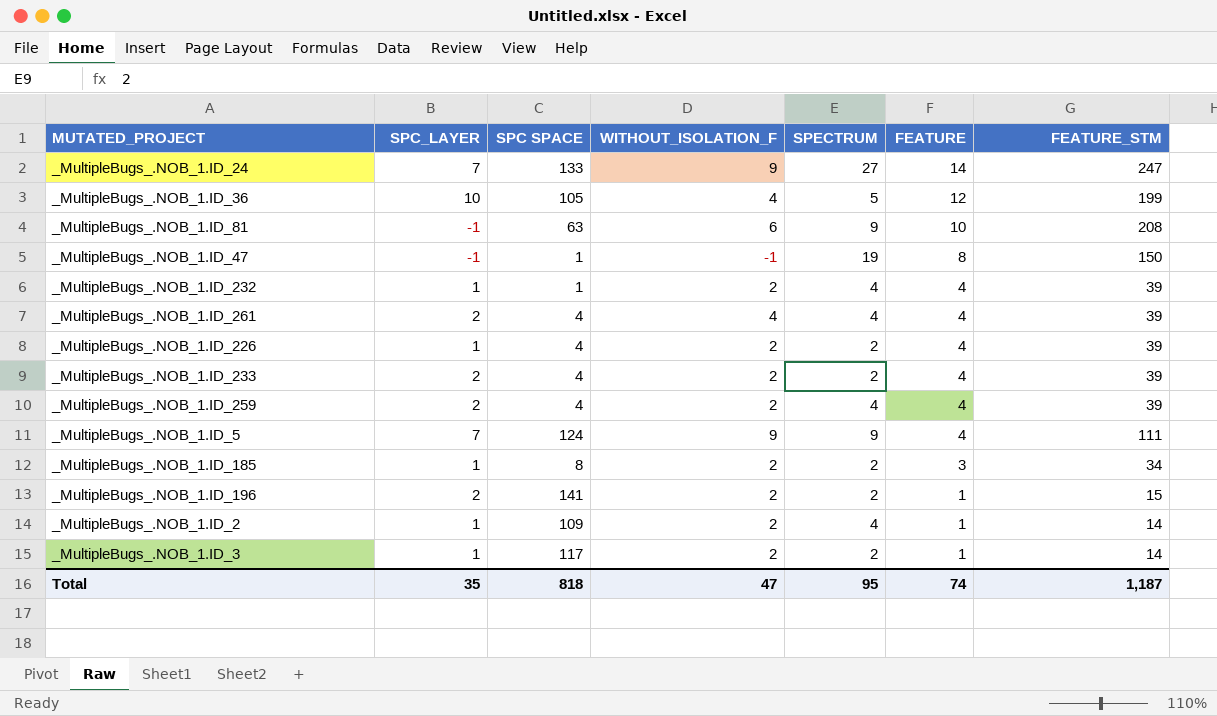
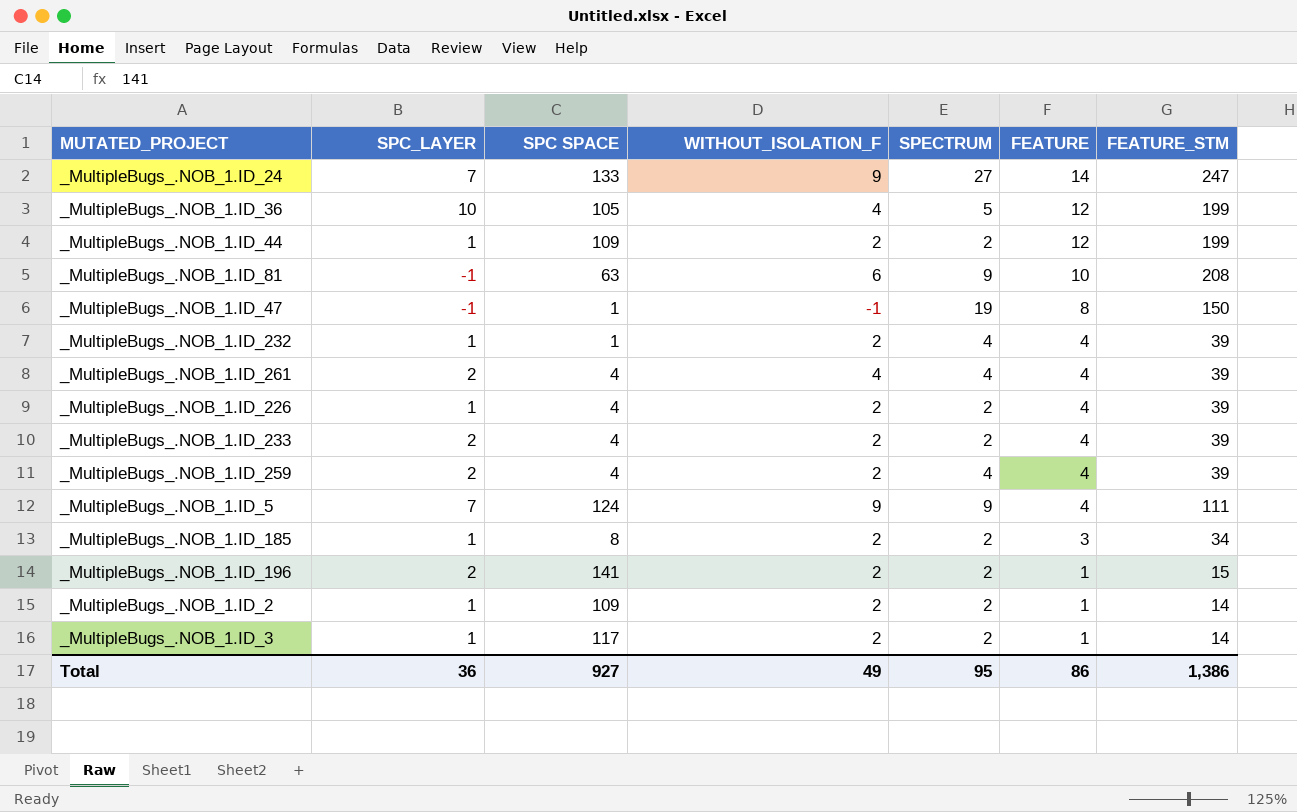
row _MultipleBugs_.NOB_1.ID_44: none -> 1 | 109 | 2 | 2 | 12 | 199
_MultipleBugs_.NOB_1.ID_2 | SPECTRUM: 4 -> 2
Total | SPC_LAYER: 35 -> 36
Total | SPC SPACE: 818 -> 927
Total | WITHOUT_ISOLATION_F: 47 -> 49
Total | FEATURE: 74 -> 86
Total | FEATURE_STM: 1,187 -> 1,386

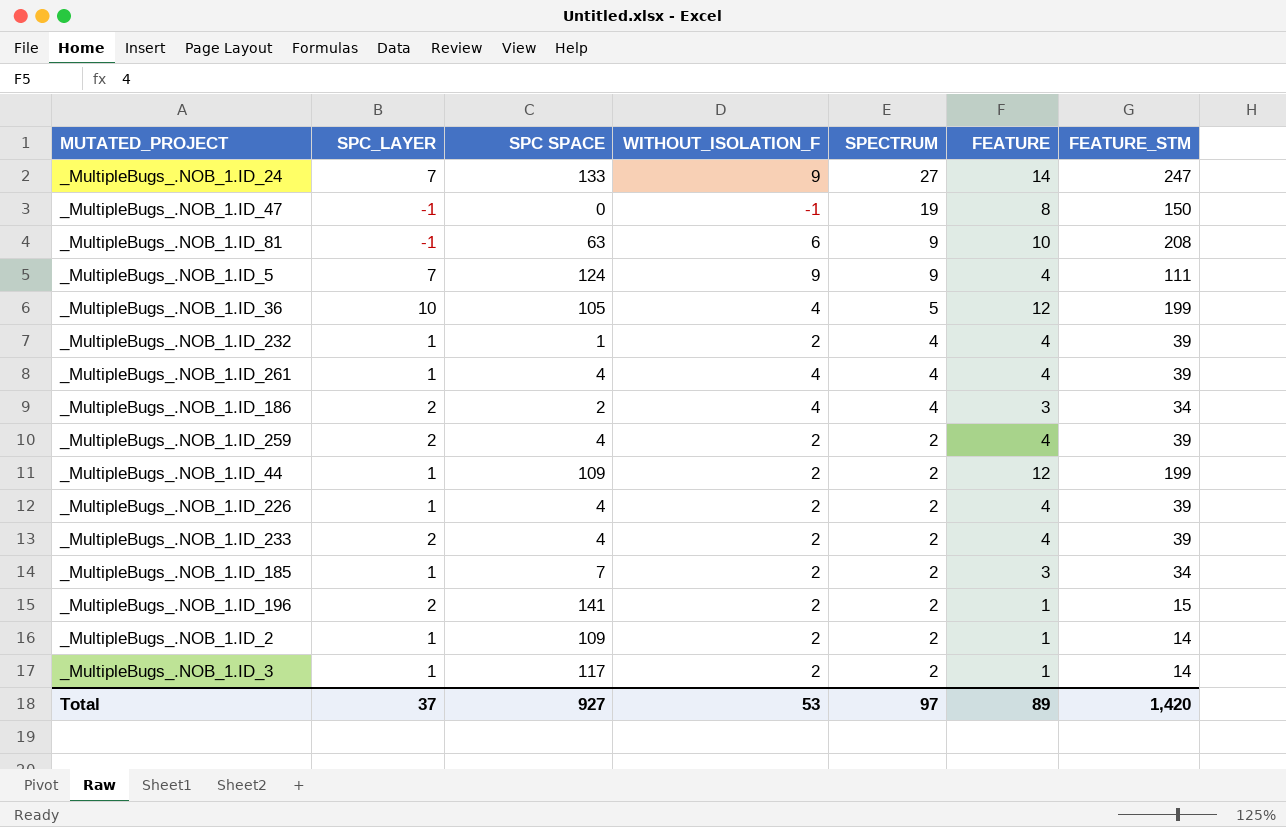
row order: FEATURE descending -> SPECTRUM descending
_MultipleBugs_.NOB_1.ID_47 | SPC SPACE: 1 -> 0
_MultipleBugs_.NOB_1.ID_261 | SPC_LAYER: 2 -> 1
row _MultipleBugs_.NOB_1.ID_186: none -> 2 | 2 | 4 | 4 | 3 | 34
_MultipleBugs_.NOB_1.ID_259 | SPECTRUM: 4 -> 2
_MultipleBugs_.NOB_1.ID_185 | SPC SPACE: 8 -> 7
Total | SPC_LAYER: 36 -> 37
Total | WITHOUT_ISOLATION_F: 49 -> 53
Total | SPECTRUM: 95 -> 97
Total | FEATURE: 86 -> 89
Total | FEATURE_STM: 1,386 -> 1,420

